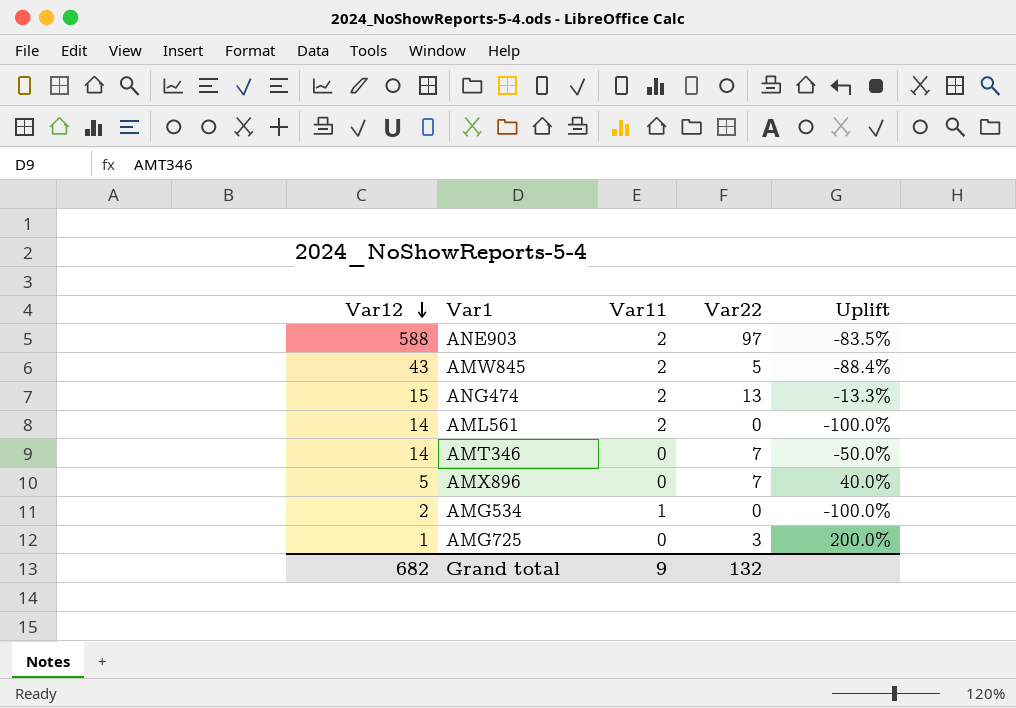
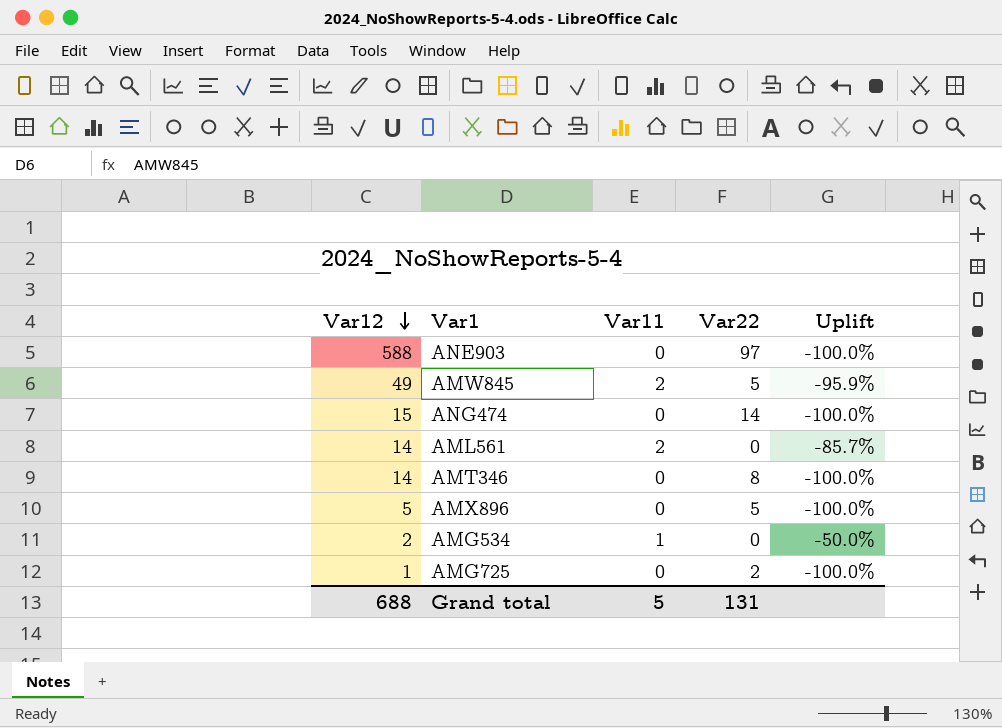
column Uplift | formula: ([Var22] - [Var12]) / [Var12] -> ([Var11] - [Var12]) / [Var12]
ANE903 | Var11: 2 -> 0
AMW845 | Var12: 43 -> 49
ANG474 | Var11: 2 -> 0
ANG474 | Var22: 13 -> 14
AMT346 | Var22: 7 -> 8
AMX896 | Var22: 7 -> 5
AMG725 | Var22: 3 -> 2
Grand total | Var12: 682 -> 688
Grand total | Var11: 9 -> 5
Grand total | Var22: 132 -> 131

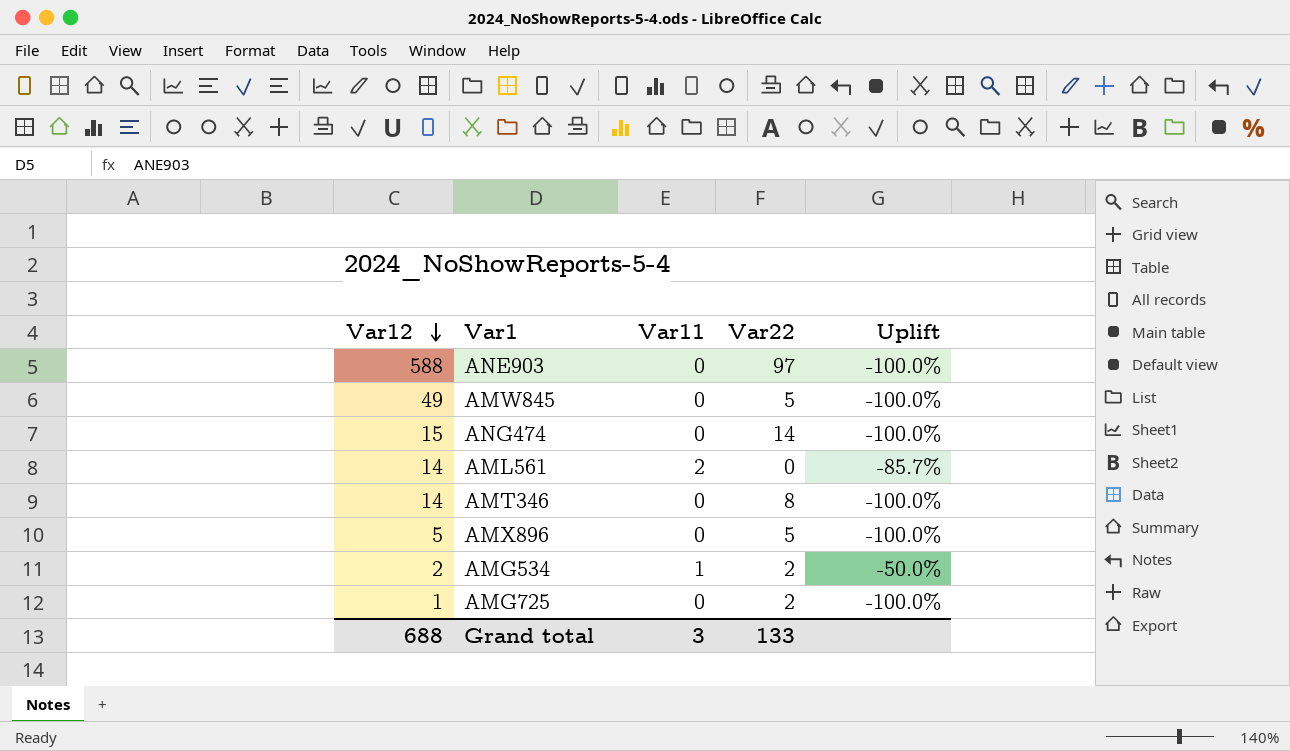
AMW845 | Var11: 2 -> 0
AMW845 | Uplift: -95.9% -> -100.0%
AMG534 | Var22: 0 -> 2
Grand total | Var11: 5 -> 3
Grand total | Var22: 131 -> 133

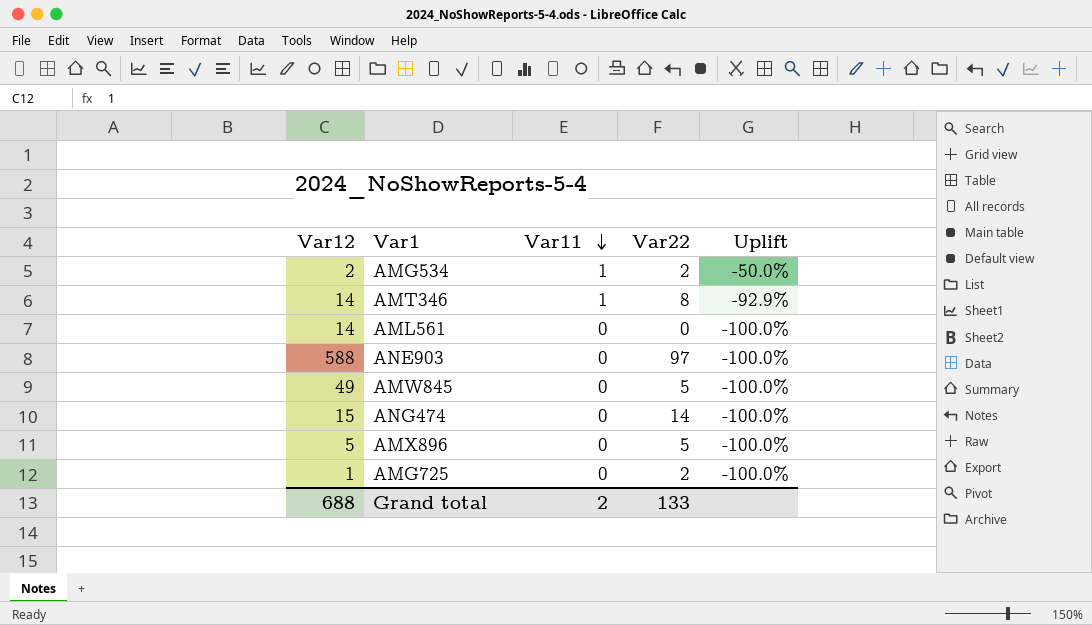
row order: Var12 descending -> Var11 descending
AMT346 | Var11: 0 -> 1
AMT346 | Uplift: -100.0% -> -92.9%
AML561 | Var11: 2 -> 0
AML561 | Uplift: -85.7% -> -100.0%
Grand total | Var11: 3 -> 2

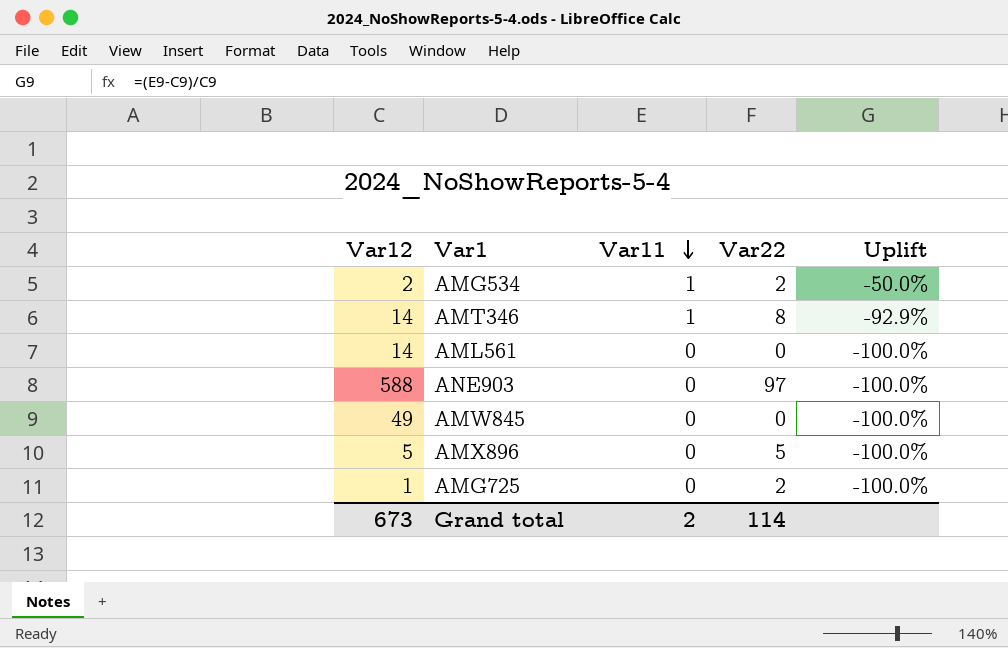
row ANG474: 15 | 0 | 14 | -100.0% -> none
AMW845 | Var22: 5 -> 0
Grand total | Var12: 688 -> 673
Grand total | Var22: 133 -> 114

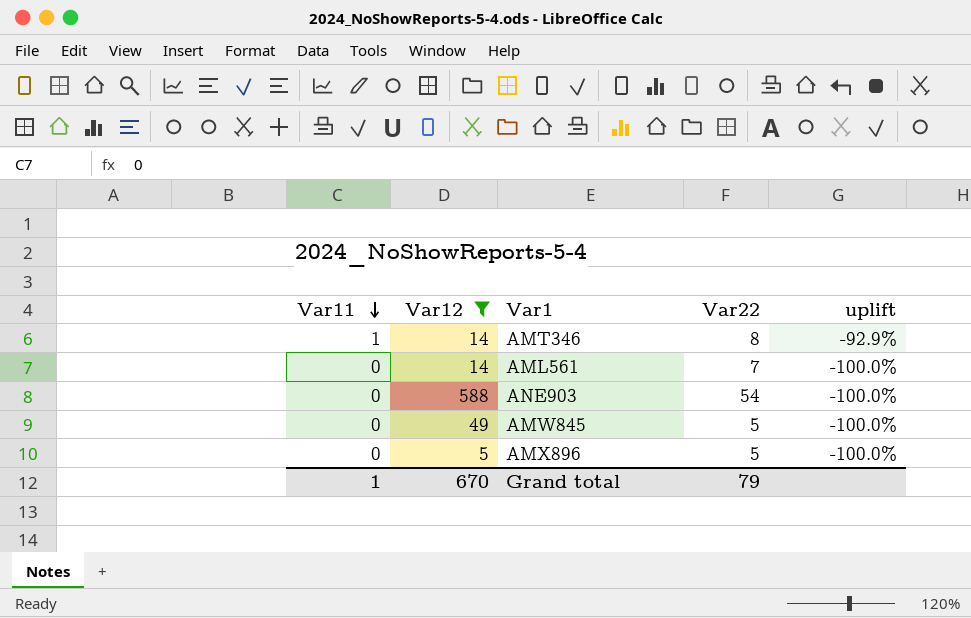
filter: none -> Var12 >= 5
column Var11 | position: 3 -> 1
column name: Uplift -> uplift
AML561 | Var22: 0 -> 7
ANE903 | Var22: 97 -> 54
AMW845 | Var22: 0 -> 5
Grand total | Var11: 2 -> 1
Grand total | Var12: 673 -> 670
Grand total | Var22: 114 -> 79

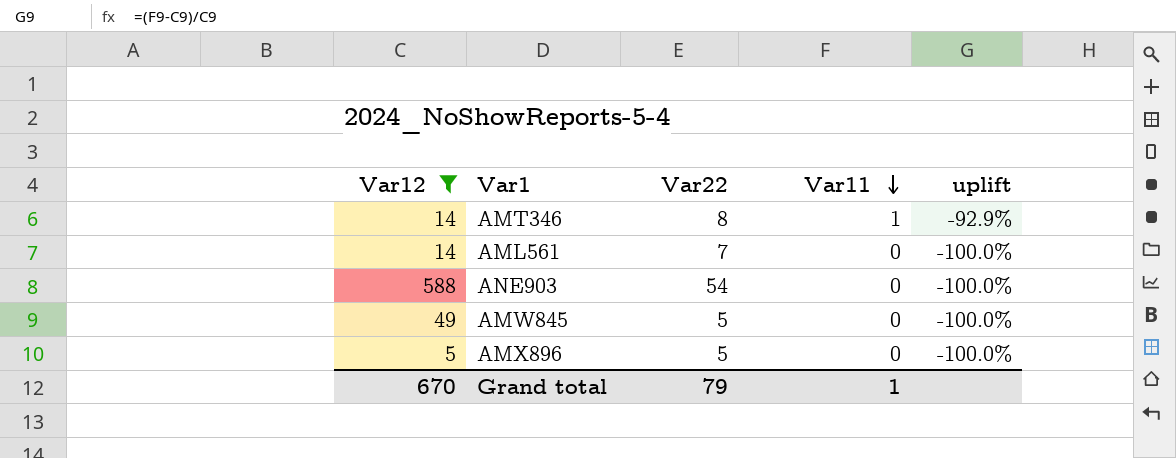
column Var11 | position: 1 -> 4

